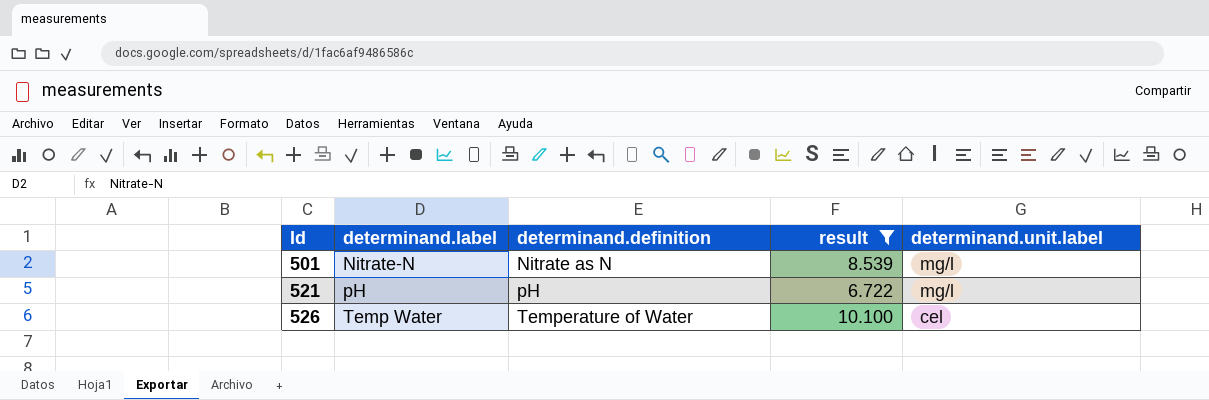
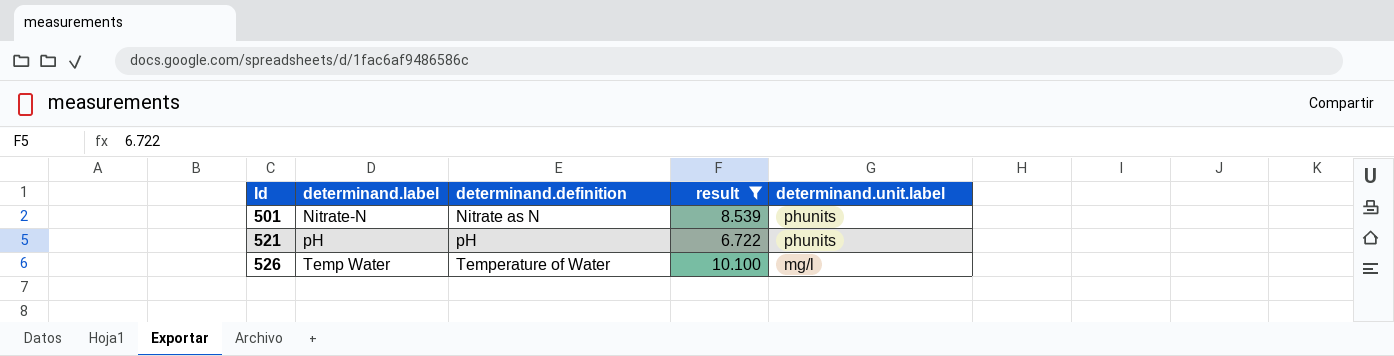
501 | determinand.unit.label: mg/l -> phunits
521 | determinand.unit.label: mg/l -> phunits
526 | determinand.unit.label: cel -> mg/l

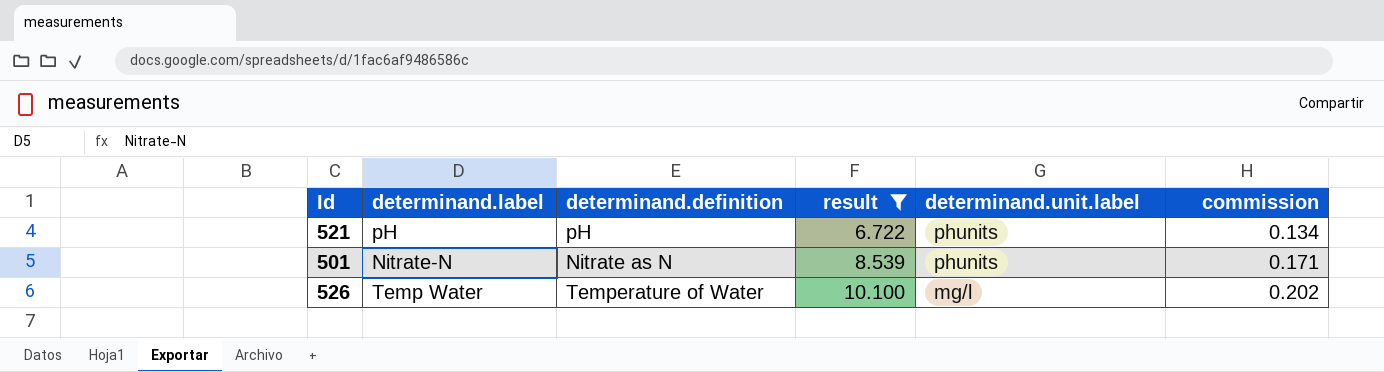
row order: Id ascending -> result ascending
column commission | formula: none -> [result] * 0.02

